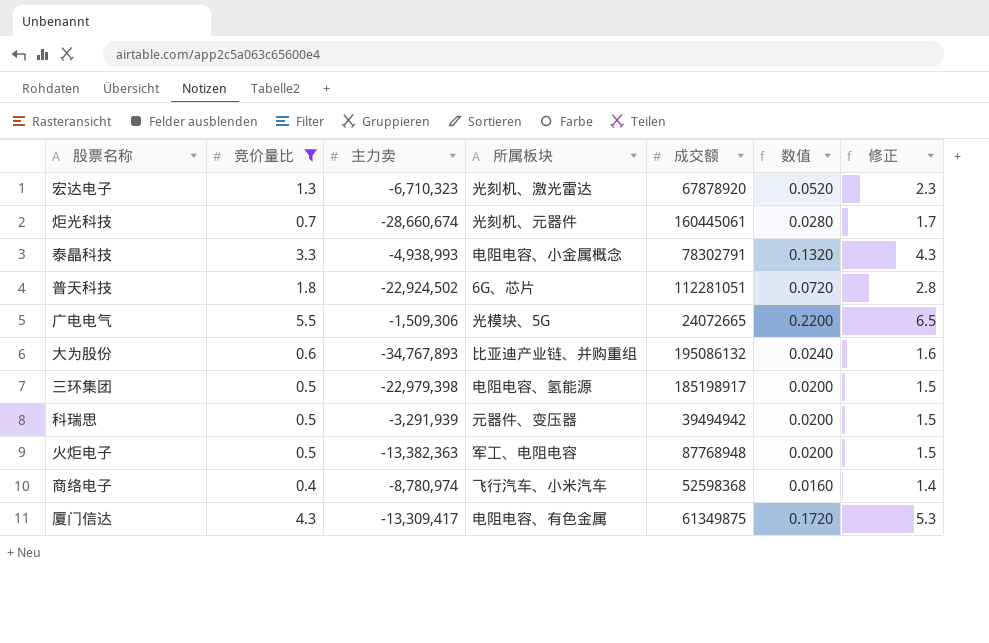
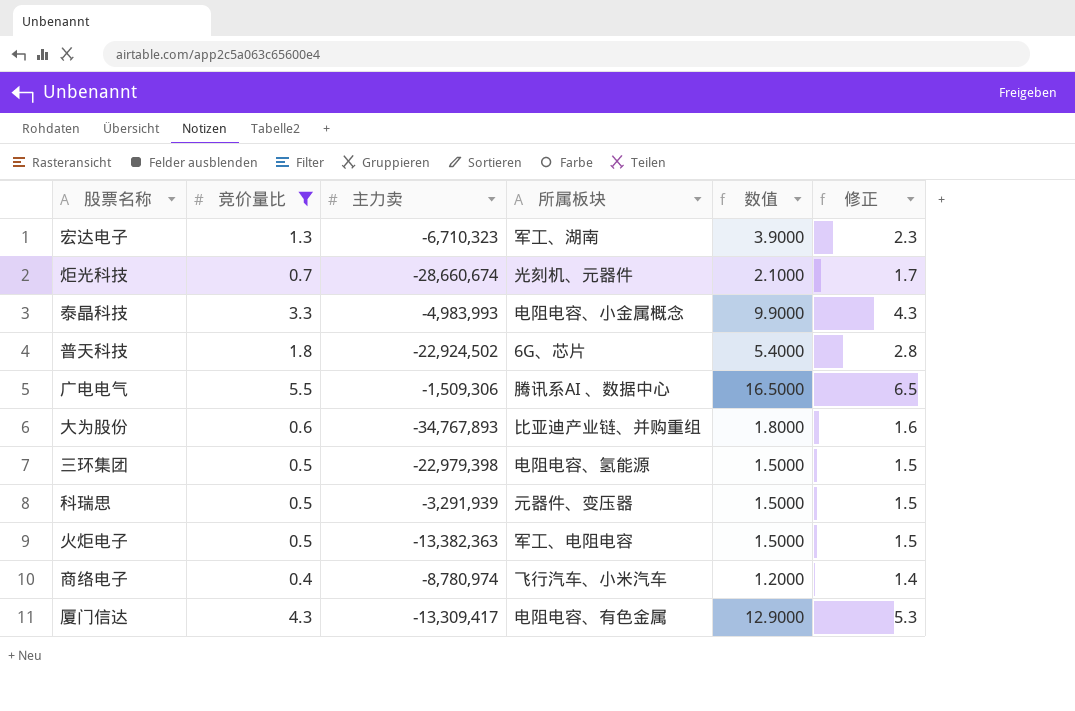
column 成交额 | position: 5 -> none
column 数值 | formula: [竞价量比] * 0.04 -> [竞价量比] * 3
宏达电子 | 所属板块: 光刻机、激光雷达 -> 军工、湖南
泰晶科技 | 主力卖: -4,938,993 -> -4,983,993
广电电气 | 所属板块: 光模块、5G -> 腾讯系AI 、数据中心

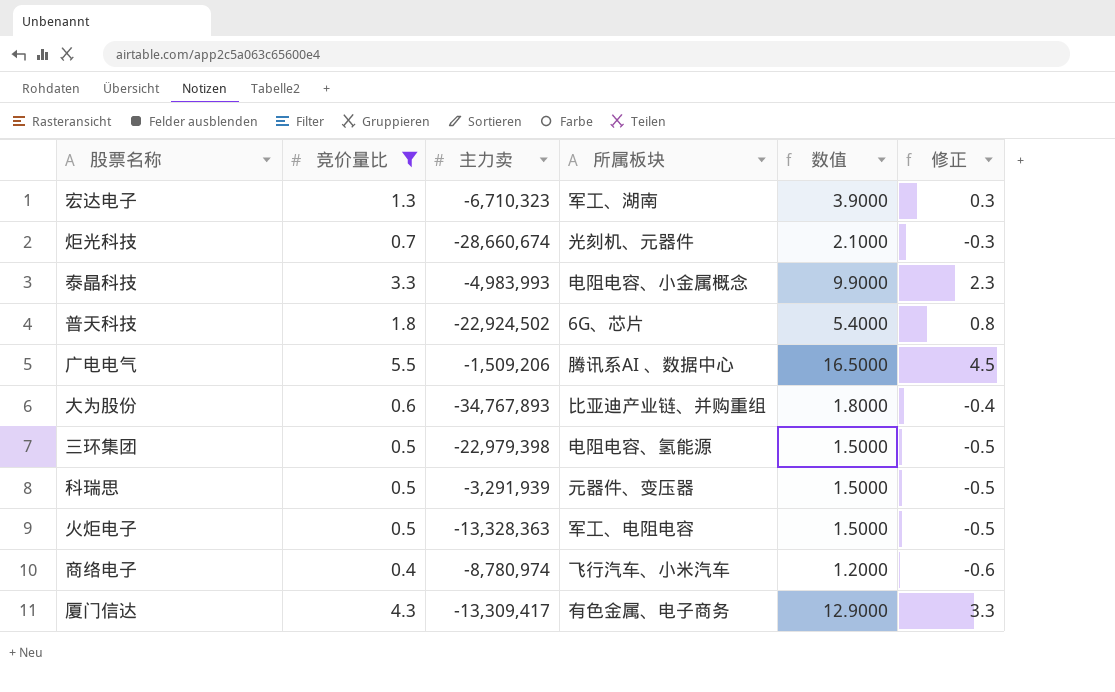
column 修正 | formula: [竞价量比] + 1 -> [竞价量比] - 1
广电电气 | 主力卖: -1,509,306 -> -1,509,206
火炬电子 | 主力卖: -13,382,363 -> -13,328,363
厦门信达 | 所属板块: 电阻电容、有色金属 -> 有色金属、电子商务

